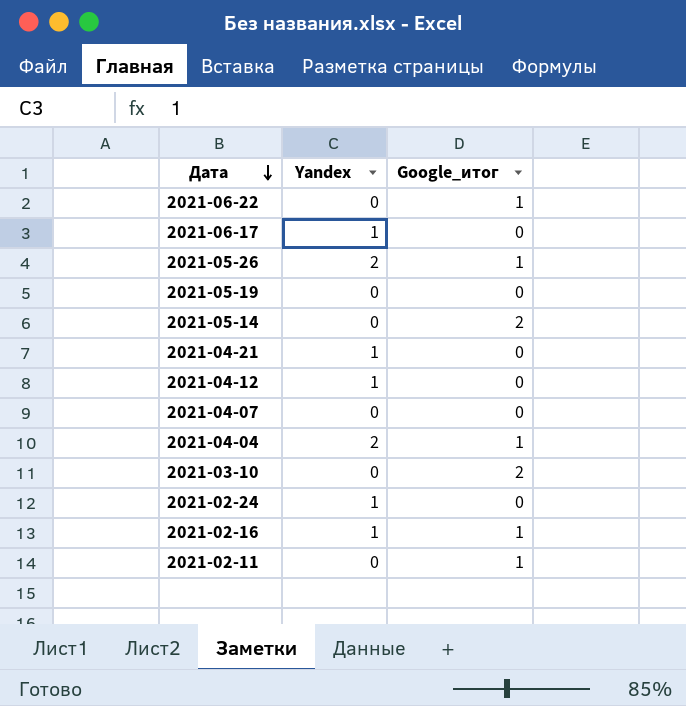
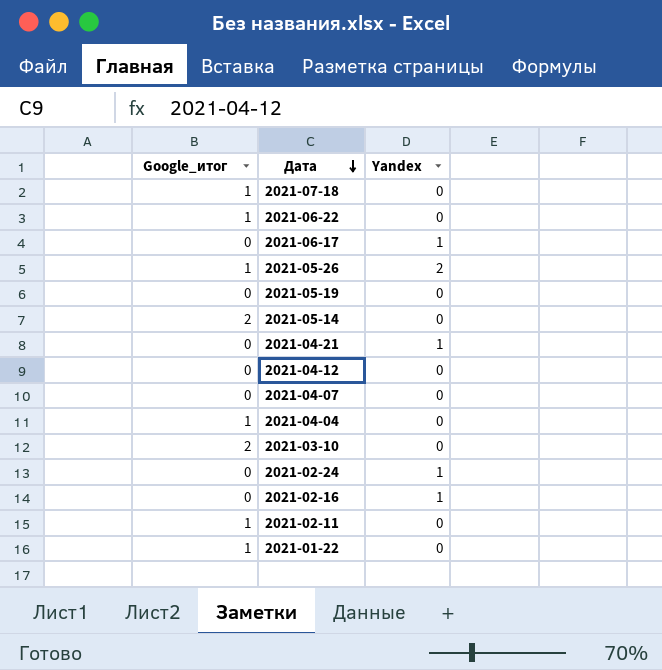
column Google_итог | position: 3 -> 1
row 2021-07-18: none -> 1 | 0
2021-04-12 | Yandex: 1 -> 0
2021-04-04 | Yandex: 2 -> 0
2021-02-16 | Google_итог: 1 -> 0
row 2021-01-22: none -> 1 | 0

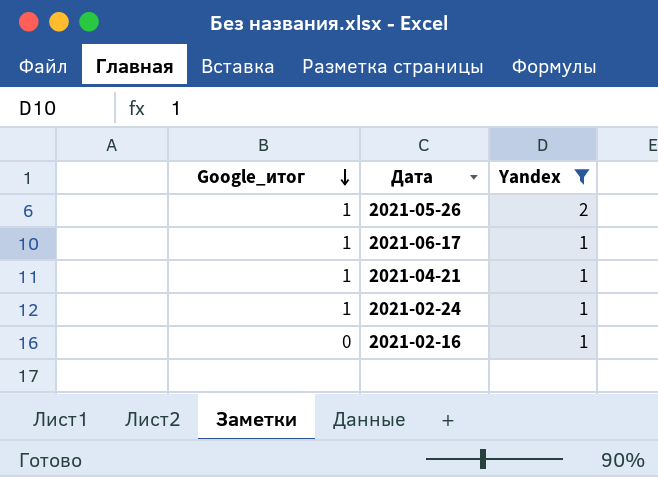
filter: none -> Yandex != 0
row order: Дата descending -> Google_итог descending
2021-06-17 | Google_итог: 0 -> 1
2021-04-21 | Google_итог: 0 -> 1
2021-02-24 | Google_итог: 0 -> 1

